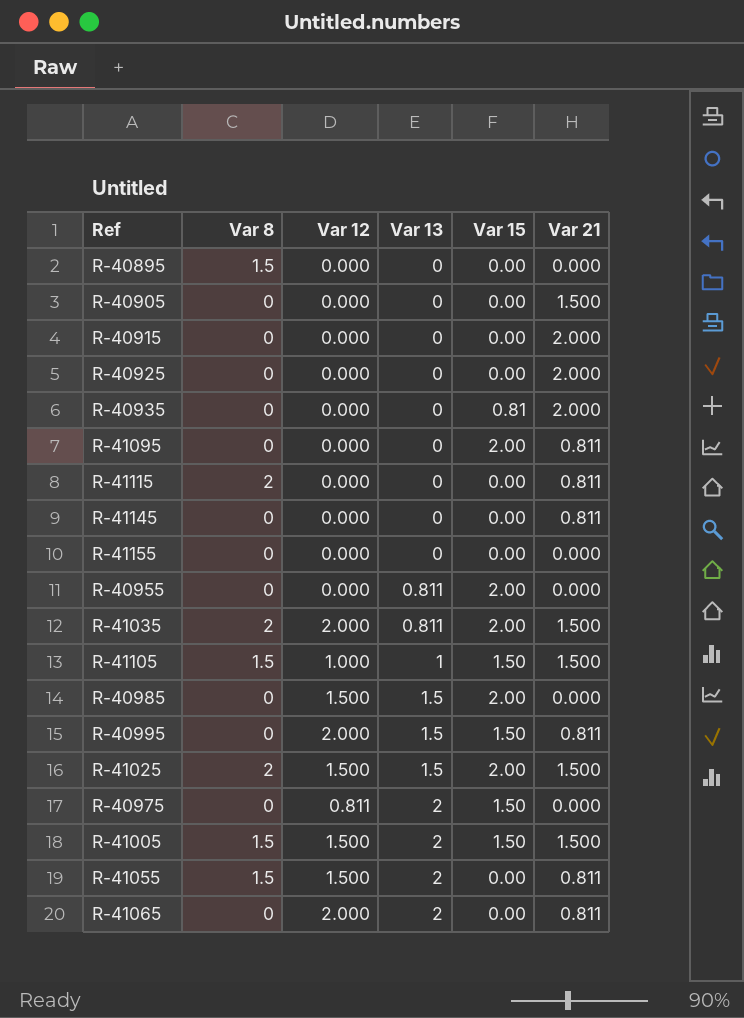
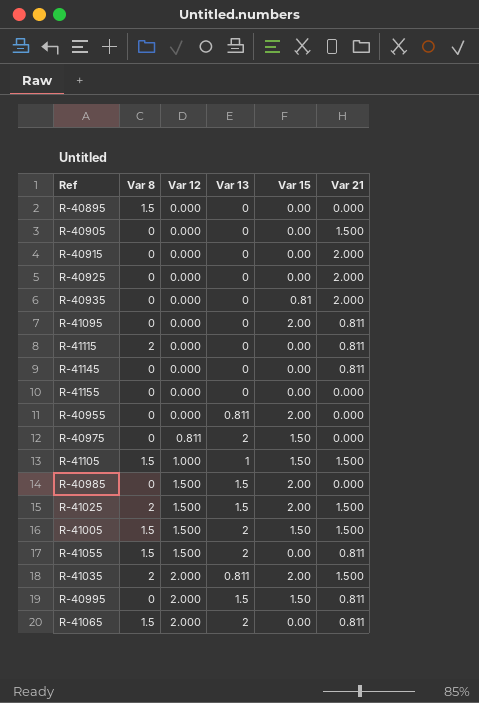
row order: Var 13 ascending -> Var 12 ascending
R-41065 | Var 8: 0 -> 1.5

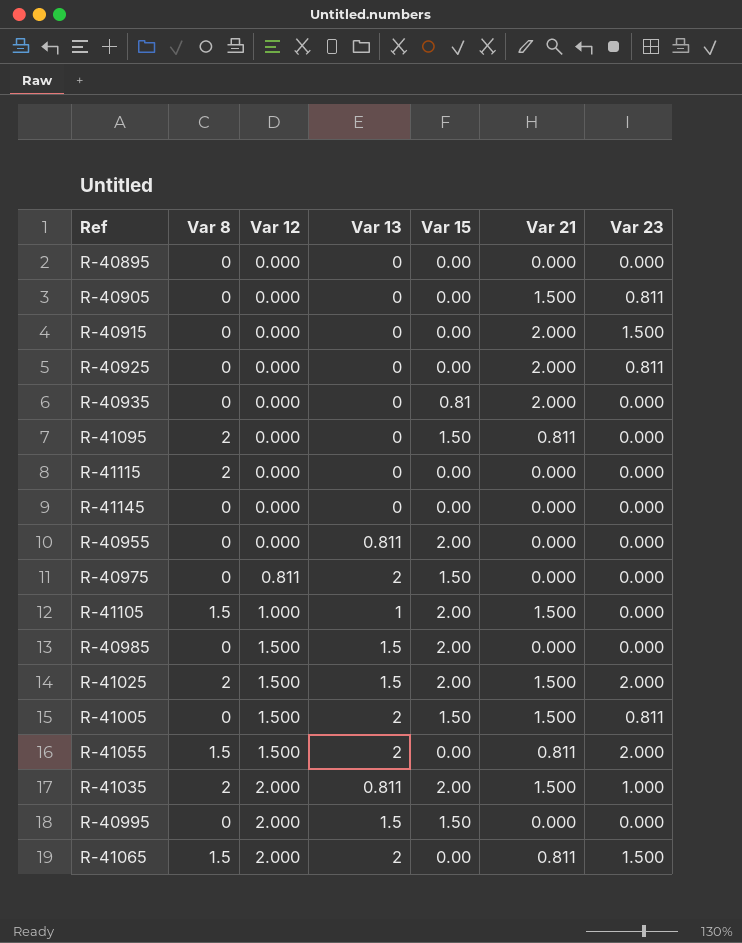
column Var 23 | position: none -> 7
row R-41155: 0 | 0.000 | 0 | 0.00 | 0.000 -> none
R-40895 | Var 8: 1.5 -> 0
R-41095 | Var 8: 0 -> 2
R-41095 | Var 15: 2.00 -> 1.50
R-41115 | Var 21: 0.811 -> 0.000
R-41145 | Var 21: 0.811 -> 0.000
R-41105 | Var 15: 1.50 -> 2.00
R-41005 | Var 8: 1.5 -> 0
R-40995 | Var 21: 0.811 -> 0.000

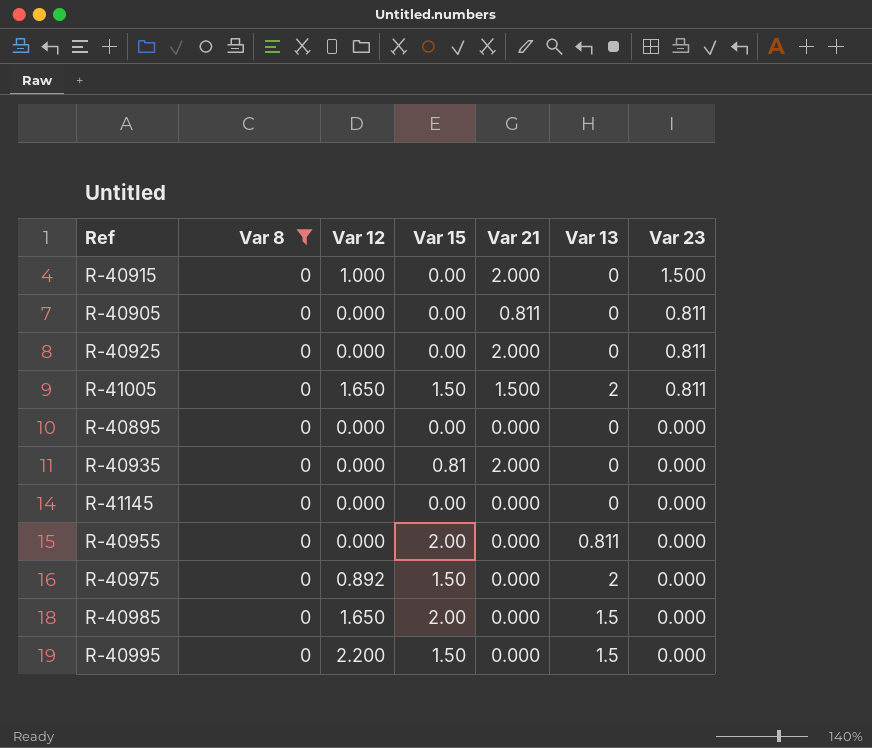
filter: none -> Var 8 = 0
row order: Var 12 ascending -> Var 23 descending
column Var 13 | position: 4 -> 6
R-40915 | Var 12: 0.000 -> 1.000
R-40905 | Var 21: 1.500 -> 0.811
R-41005 | Var 12: 1.500 -> 1.650
R-40975 | Var 12: 0.811 -> 0.892
R-40985 | Var 12: 1.500 -> 1.650
R-40995 | Var 12: 2.000 -> 2.200

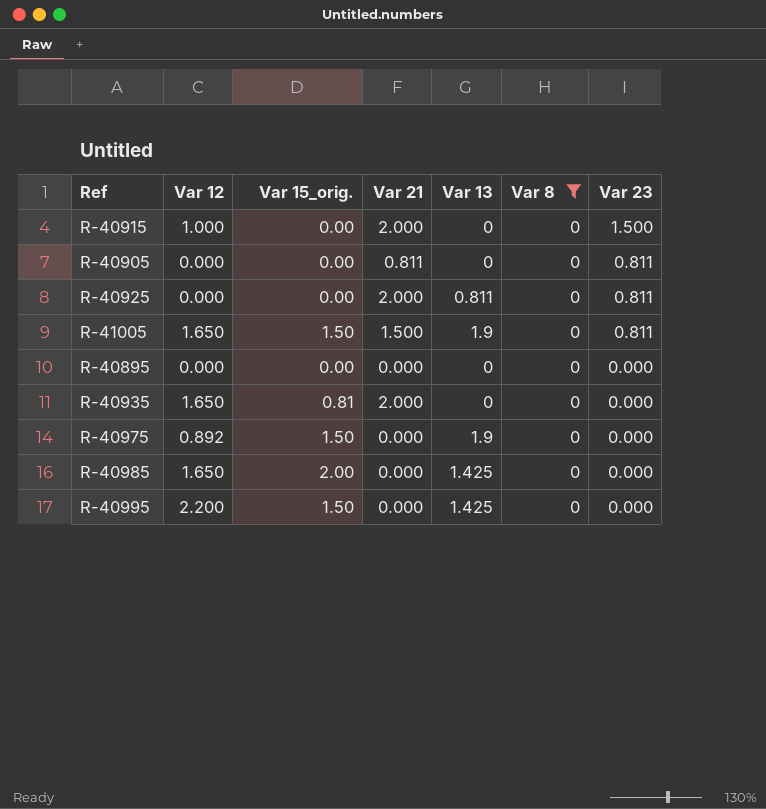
column name: Var 15 -> Var 15_orig.
column Var 8 | position: 2 -> 6
row R-41145: 0 | 0.000 | 0.00 | 0.000 | 0 | 0.000 -> none
row R-40955: 0 | 0.000 | 2.00 | 0.000 | 0.811 | 0.000 -> none
R-40925 | Var 13: 0 -> 0.811
R-41005 | Var 13: 2 -> 1.9
R-40935 | Var 12: 0.000 -> 1.650
R-40975 | Var 13: 2 -> 1.9
R-40985 | Var 13: 1.5 -> 1.425
R-40995 | Var 13: 1.5 -> 1.425

